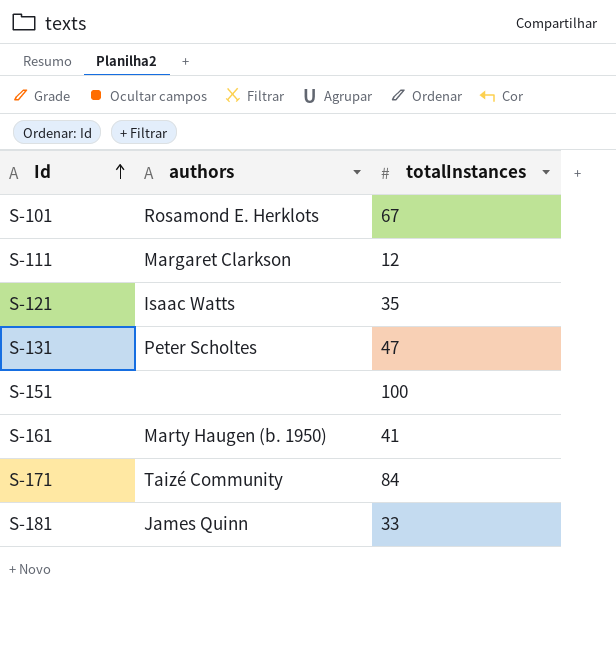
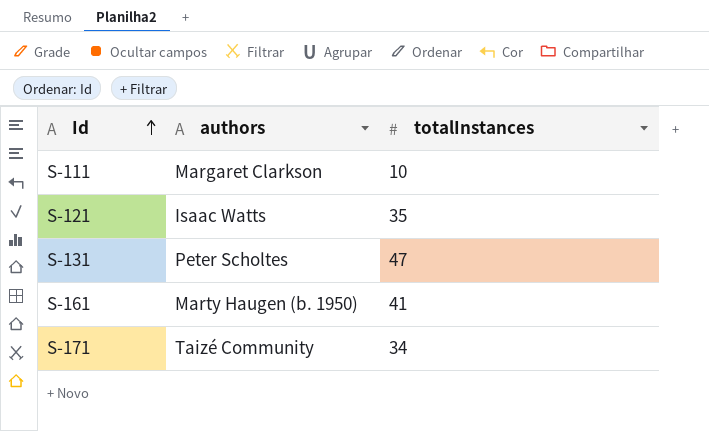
row S-101: Rosamond E. Herklots | 67 -> none
row S-151: none | 100 -> none
row S-181: James Quinn | 33 -> none
S-111 | totalInstances: 12 -> 10
S-171 | totalInstances: 84 -> 34

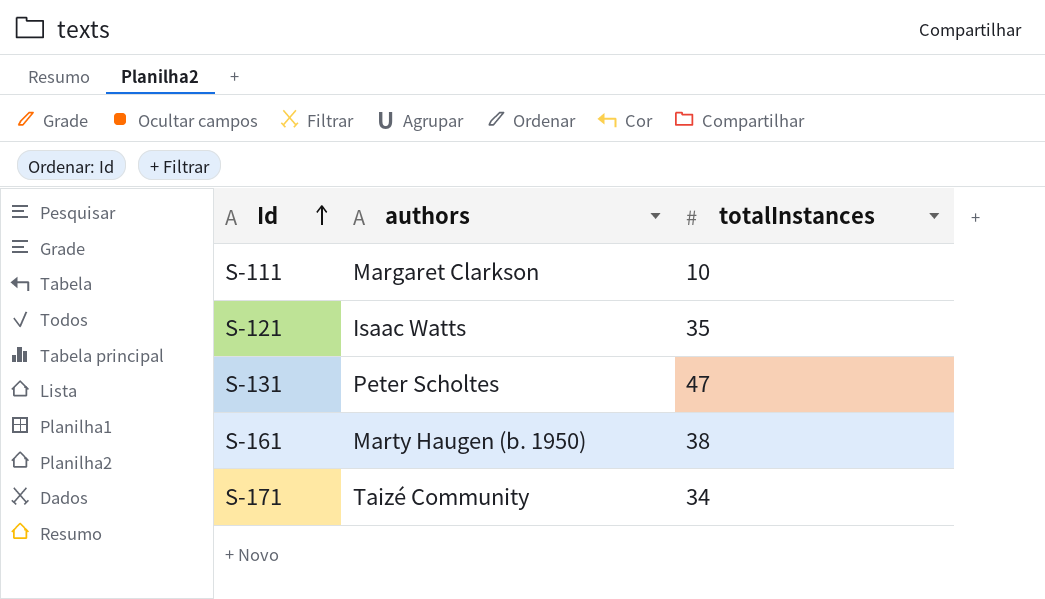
S-161 | totalInstances: 41 -> 38

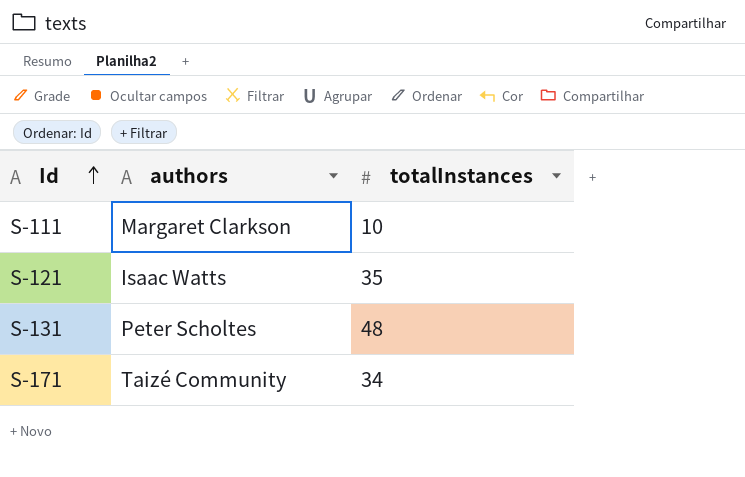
row S-161: Marty Haugen (b. 1950) | 38 -> none
S-131 | totalInstances: 47 -> 48

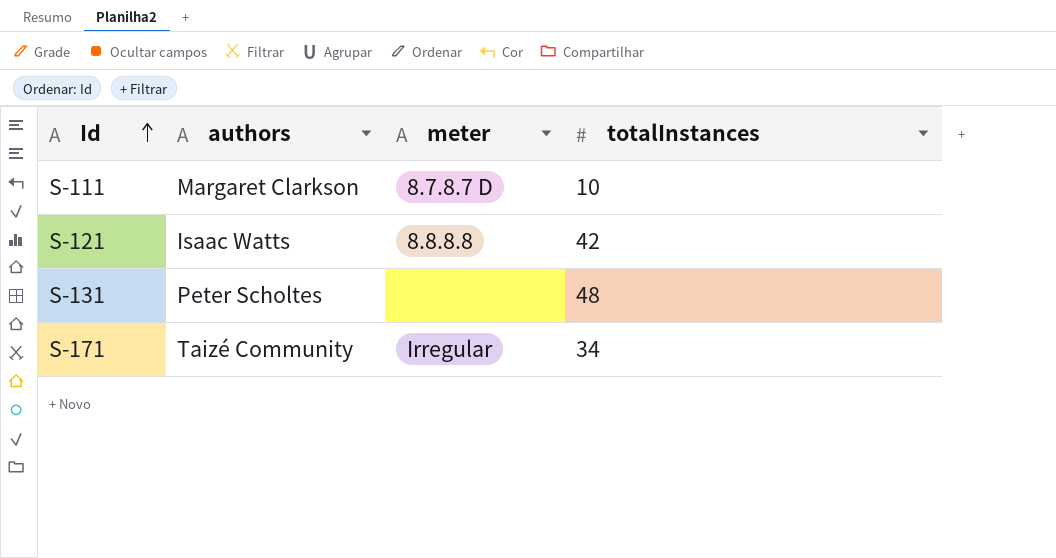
column meter | position: none -> 3
S-121 | totalInstances: 35 -> 42

